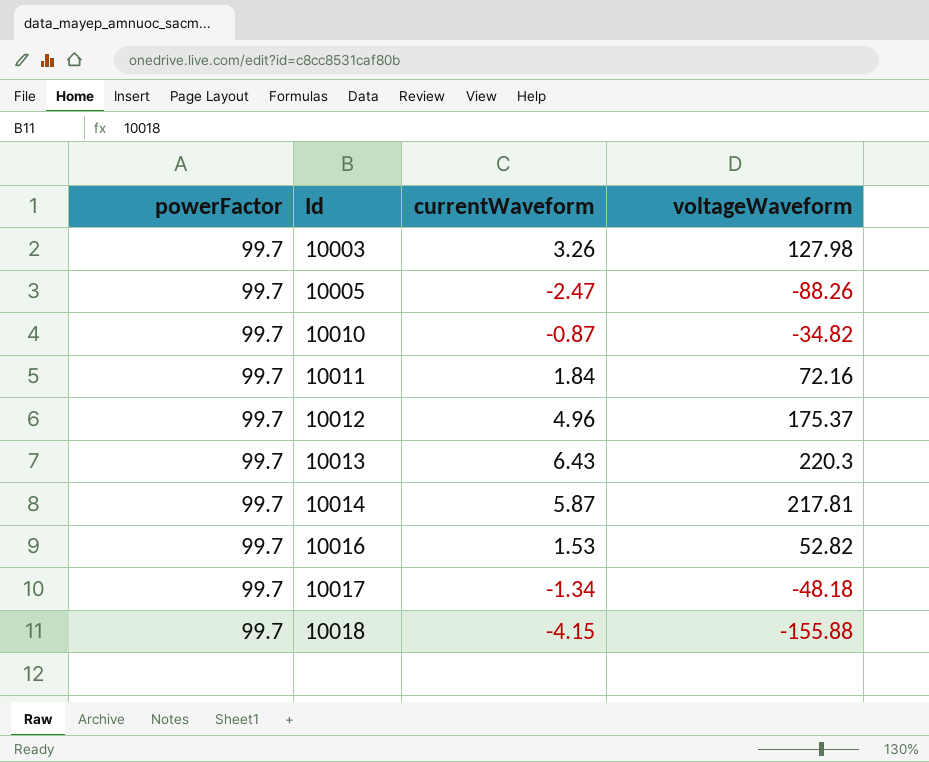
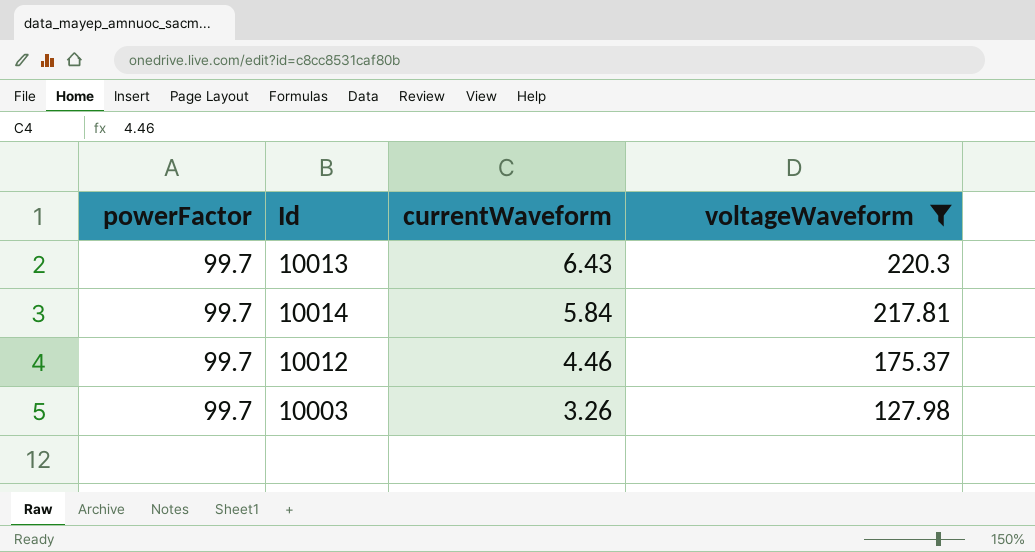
filter: none -> voltageWaveform >= 127.98
row order: Id ascending -> currentWaveform descending
10014 | currentWaveform: 5.87 -> 5.84
10012 | currentWaveform: 4.96 -> 4.46

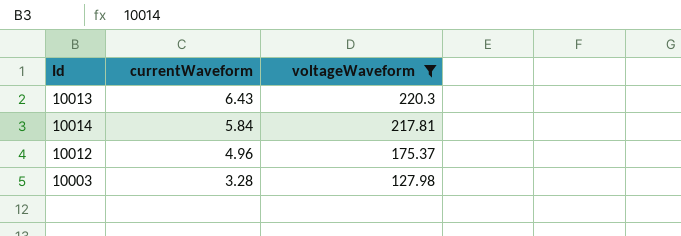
column powerFactor | position: 1 -> none
10012 | currentWaveform: 4.46 -> 4.96
10003 | currentWaveform: 3.26 -> 3.28

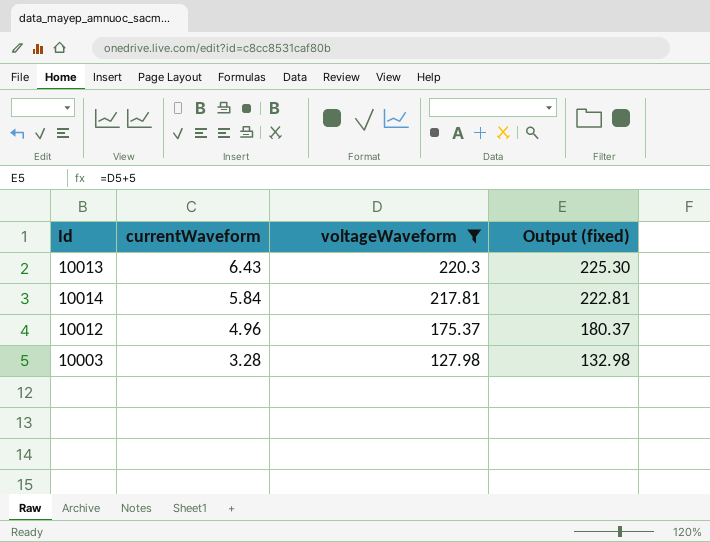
column Output (fixed) | formula: none -> [voltageWaveform] + 5

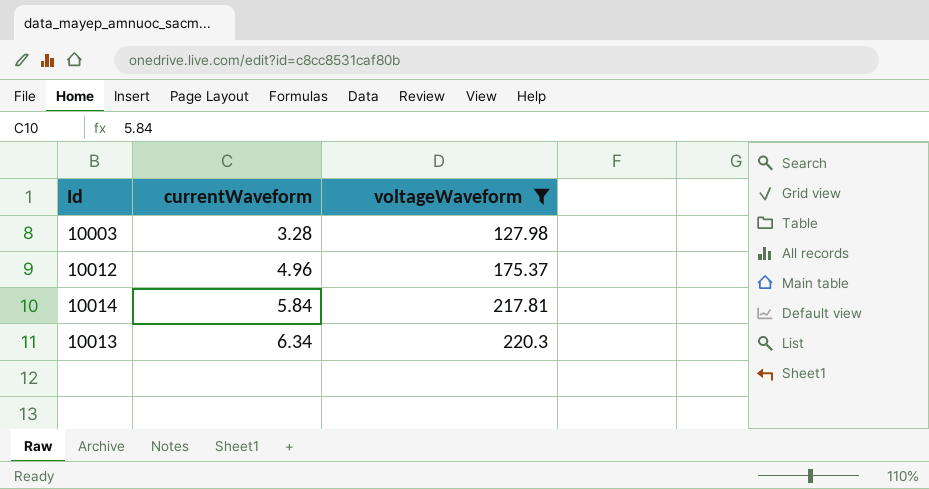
row order: currentWaveform descending -> currentWaveform ascending
column Output (fixed) | formula: [voltageWaveform] + 5 -> none
10013 | currentWaveform: 6.43 -> 6.34

